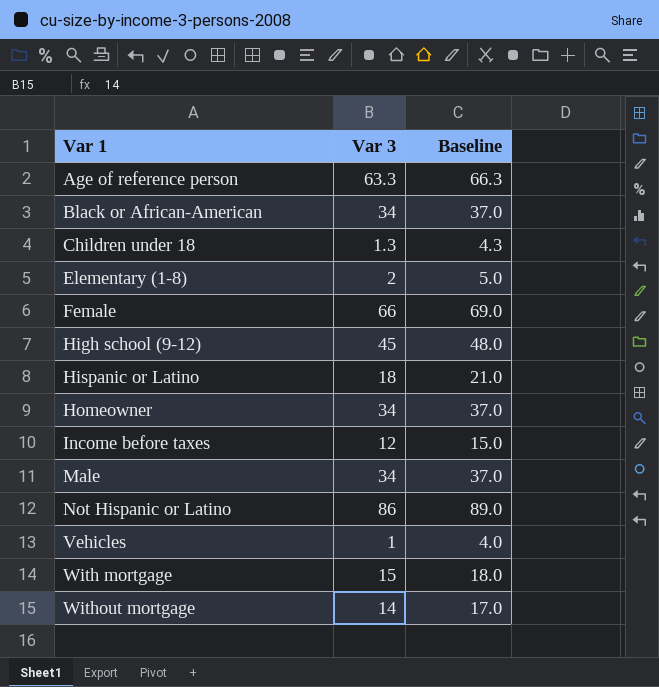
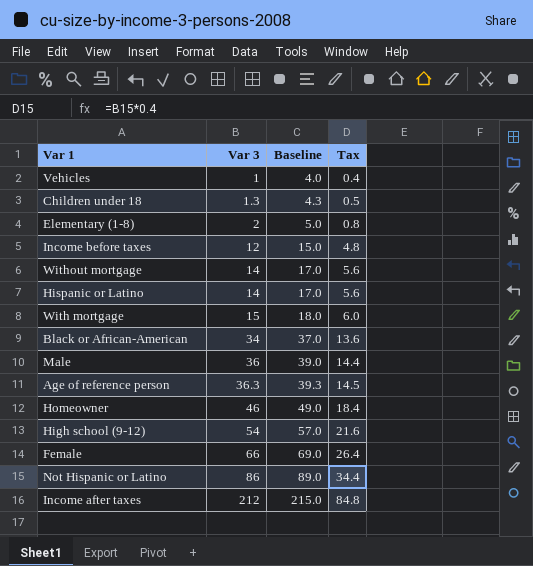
row order: Var 1 ascending -> Var 3 ascending
column Tax | formula: none -> [Var 3] * 0.4
Hispanic or Latino | Var 3: 18 -> 14
Hispanic or Latino | Baseline: 21.0 -> 17.0
Male | Var 3: 34 -> 36
Male | Baseline: 37.0 -> 39.0
Age of reference person | Var 3: 63.3 -> 36.3
Age of reference person | Baseline: 66.3 -> 39.3
Homeowner | Var 3: 34 -> 46
Homeowner | Baseline: 37.0 -> 49.0
High school (9-12) | Var 3: 45 -> 54
High school (9-12) | Baseline: 48.0 -> 57.0
row Income after taxes: none -> 212 | 215.0 | 84.8

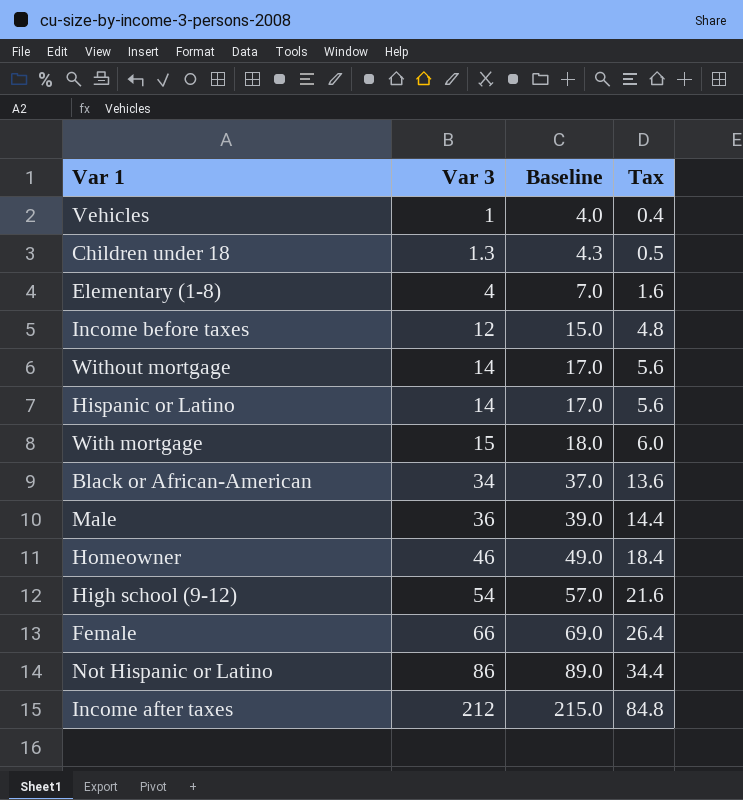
row Age of reference person: 36.3 | 39.3 | 14.5 -> none
Elementary (1-8) | Var 3: 2 -> 4
Elementary (1-8) | Baseline: 5.0 -> 7.0
Elementary (1-8) | Tax: 0.8 -> 1.6

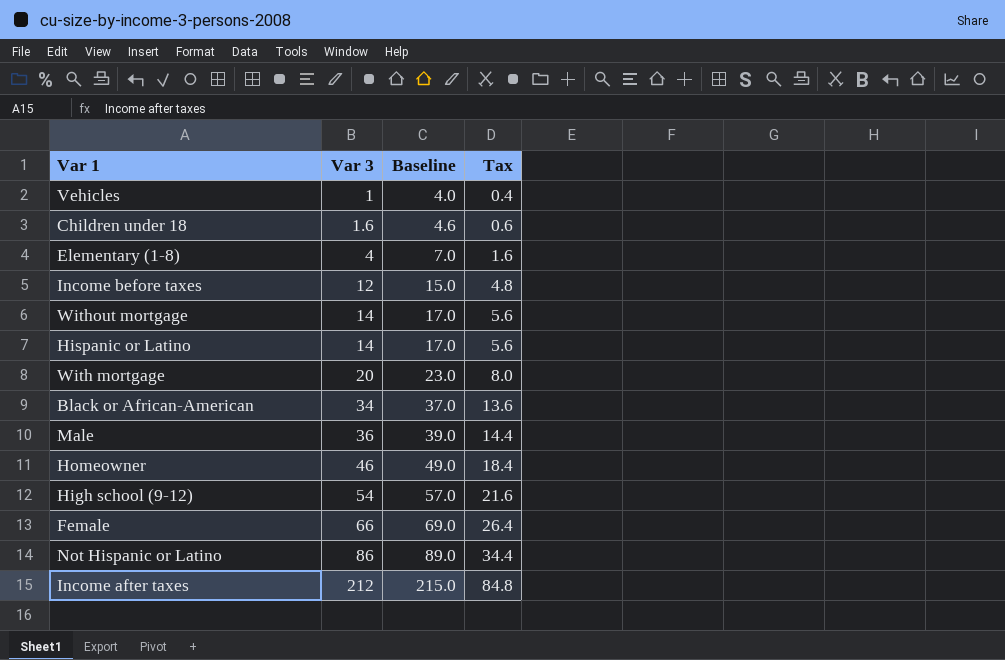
Children under 18 | Var 3: 1.3 -> 1.6
Children under 18 | Baseline: 4.3 -> 4.6
Children under 18 | Tax: 0.5 -> 0.6
With mortgage | Var 3: 15 -> 20
With mortgage | Baseline: 18.0 -> 23.0
With mortgage | Tax: 6.0 -> 8.0

